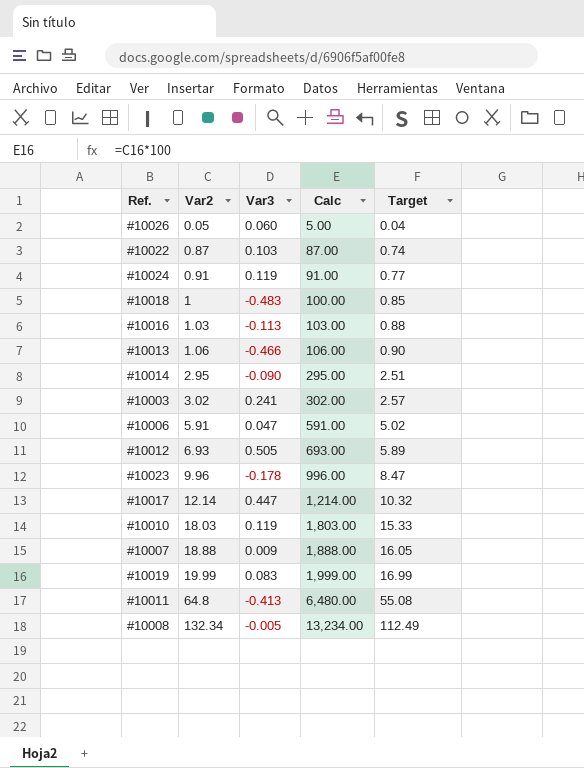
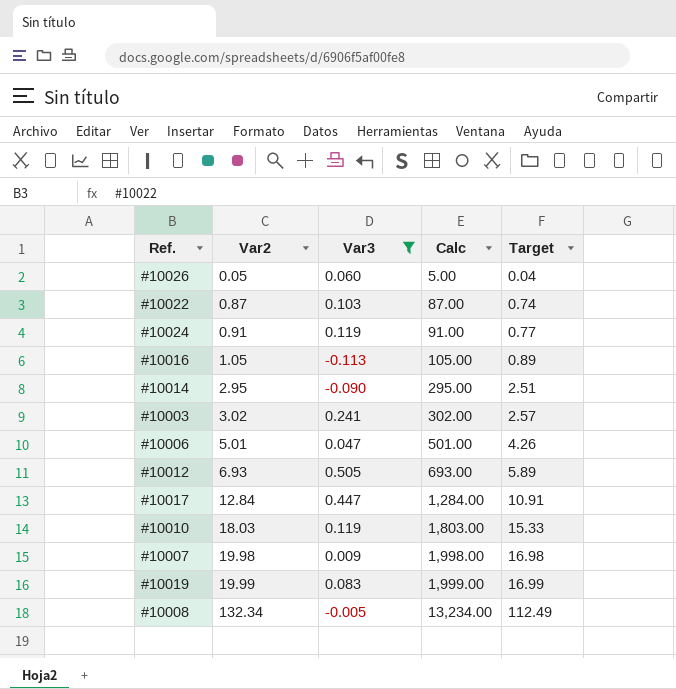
filter: none -> Var3 >= -0.113
#10016 | Var2: 1.03 -> 1.05
#10016 | Calc: 103.00 -> 105.00
#10016 | Target: 0.88 -> 0.89
#10006 | Var2: 5.91 -> 5.01
#10006 | Calc: 591.00 -> 501.00
#10006 | Target: 5.02 -> 4.26
#10017 | Var2: 12.14 -> 12.84
#10017 | Calc: 1,214.00 -> 1,284.00
#10017 | Target: 10.32 -> 10.91
#10007 | Var2: 18.88 -> 19.98
#10007 | Calc: 1,888.00 -> 1,998.00
#10007 | Target: 16.05 -> 16.98

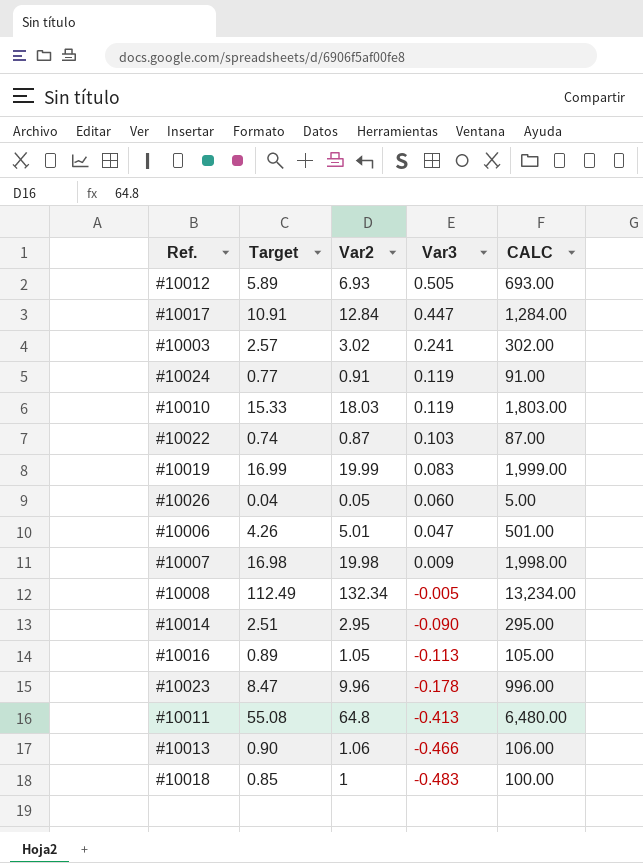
filter: Var3 >= -0.113 -> none
row order: Var2 ascending -> Var3 descending
column Target | position: 5 -> 2
column name: Calc -> CALC

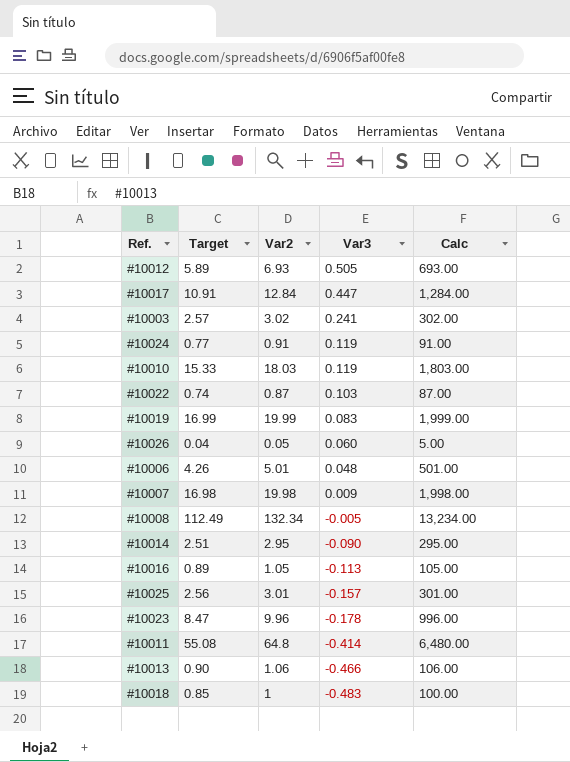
column name: CALC -> Calc
#10006 | Var3: 0.047 -> 0.048
row #10025: none -> 2.56 | 3.01 | -0.157 | 301.00
#10011 | Var3: -0.413 -> -0.414

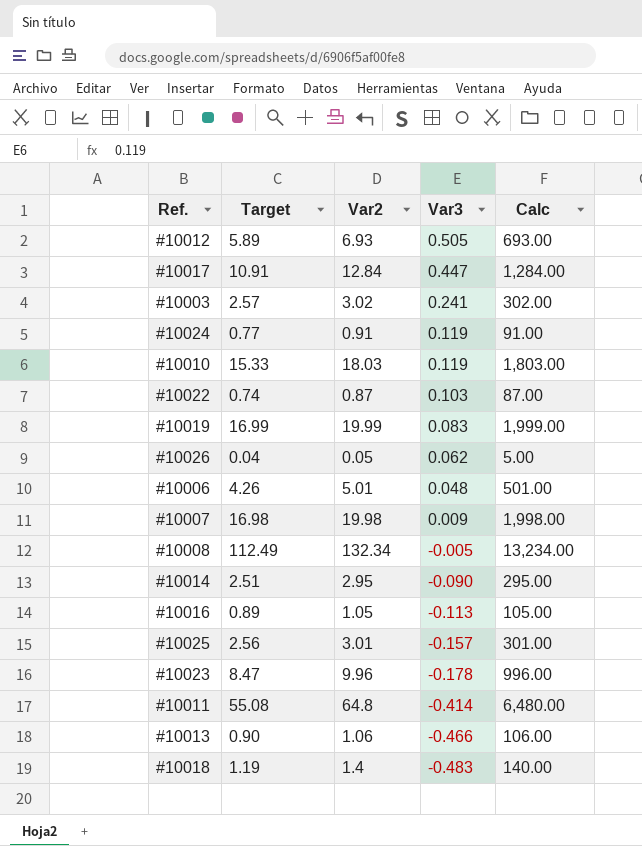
#10026 | Var3: 0.060 -> 0.062
#10018 | Target: 0.85 -> 1.19
#10018 | Var2: 1 -> 1.4
#10018 | Calc: 100.00 -> 140.00

